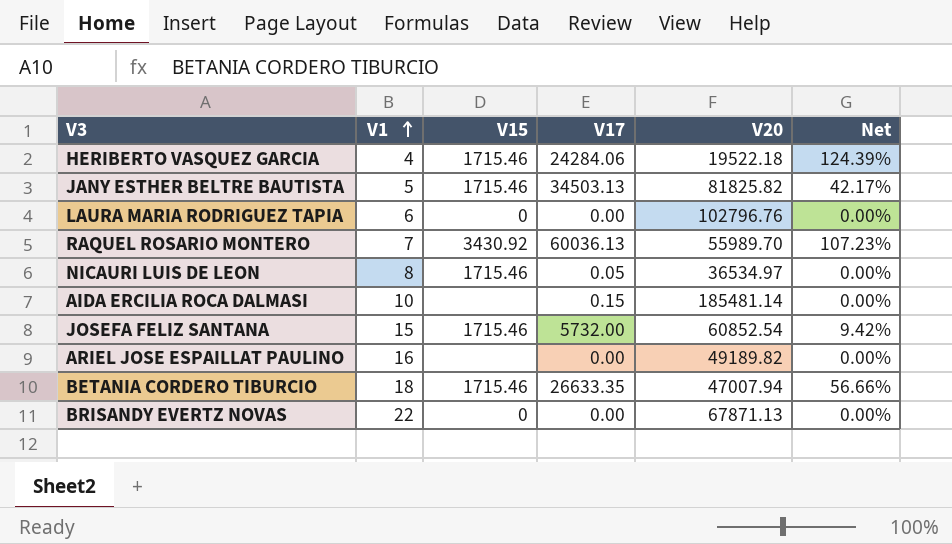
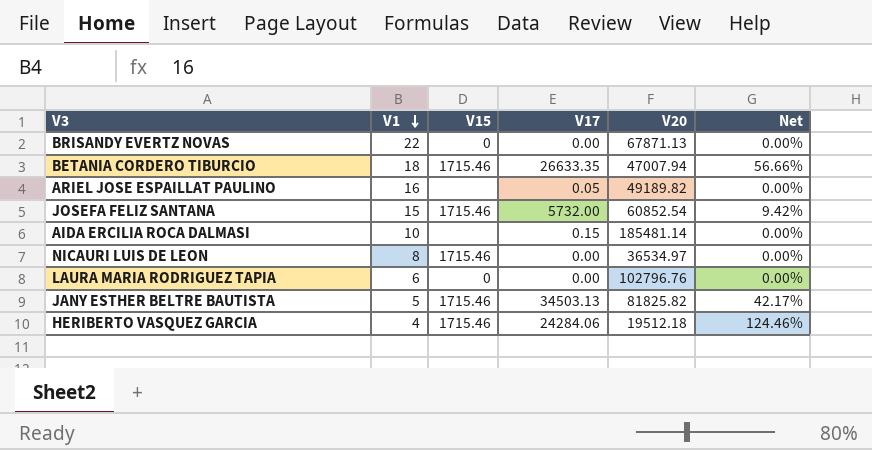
row order: V1 ascending -> V1 descending
row RAQUEL ROSARIO MONTERO: 7 | 3430.92 | 60036.13 | 55989.70 | 107.23% -> none
ARIEL JOSE ESPAILLAT PAULINO | V17: 0.00 -> 0.05
NICAURI LUIS DE LEON | V17: 0.05 -> 0.00
HERIBERTO VASQUEZ GARCIA | V20: 19522.18 -> 19512.18
HERIBERTO VASQUEZ GARCIA | Net: 124.39% -> 124.46%

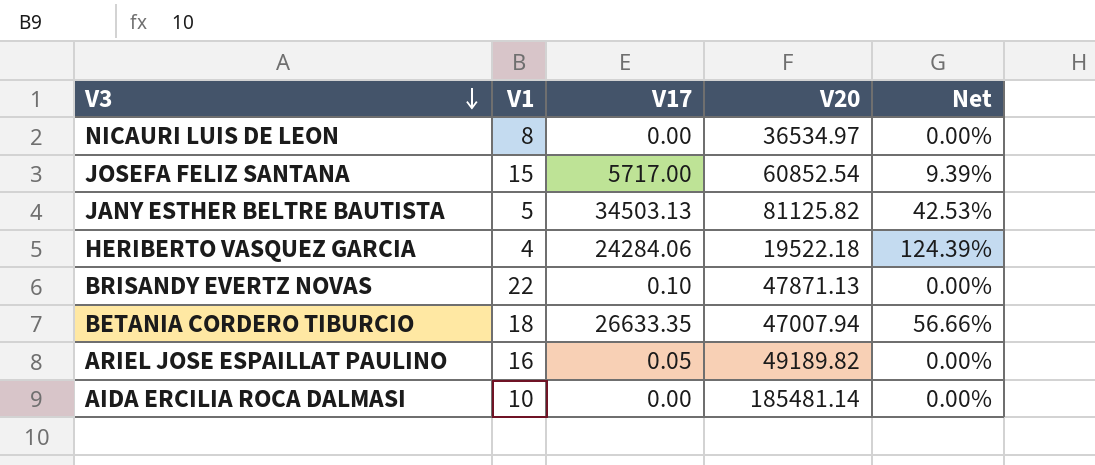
row order: V1 descending -> V3 descending
column V15 | position: 3 -> none
row LAURA MARIA RODRIGUEZ TAPIA: 6 | 0 | 0.00 | 102796.76 | 0.00% -> none
JOSEFA FELIZ SANTANA | V17: 5732.00 -> 5717.00
JOSEFA FELIZ SANTANA | Net: 9.42% -> 9.39%
JANY ESTHER BELTRE BAUTISTA | V20: 81825.82 -> 81125.82
JANY ESTHER BELTRE BAUTISTA | Net: 42.17% -> 42.53%
HERIBERTO VASQUEZ GARCIA | V20: 19512.18 -> 19522.18
HERIBERTO VASQUEZ GARCIA | Net: 124.46% -> 124.39%
BRISANDY EVERTZ NOVAS | V17: 0.00 -> 0.10
BRISANDY EVERTZ NOVAS | V20: 67871.13 -> 47871.13
AIDA ERCILIA ROCA DALMASI | V17: 0.15 -> 0.00

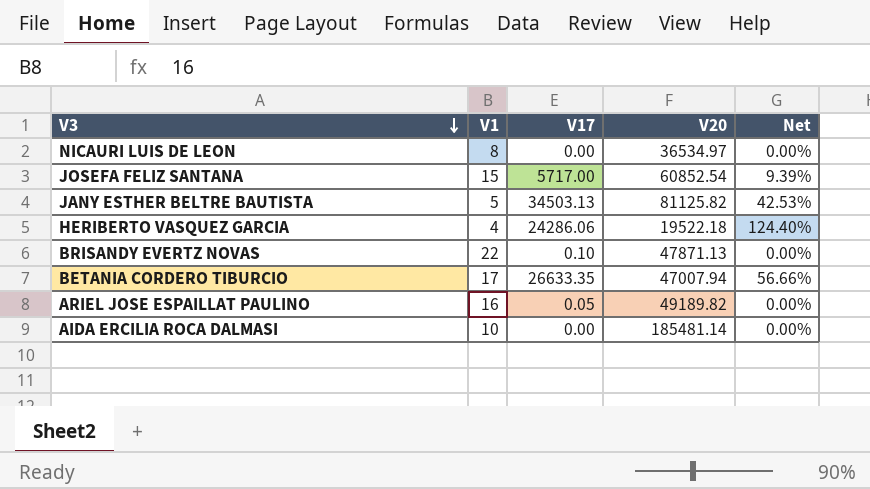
HERIBERTO VASQUEZ GARCIA | V17: 24284.06 -> 24286.06
HERIBERTO VASQUEZ GARCIA | Net: 124.39% -> 124.40%
BETANIA CORDERO TIBURCIO | V1: 18 -> 17

